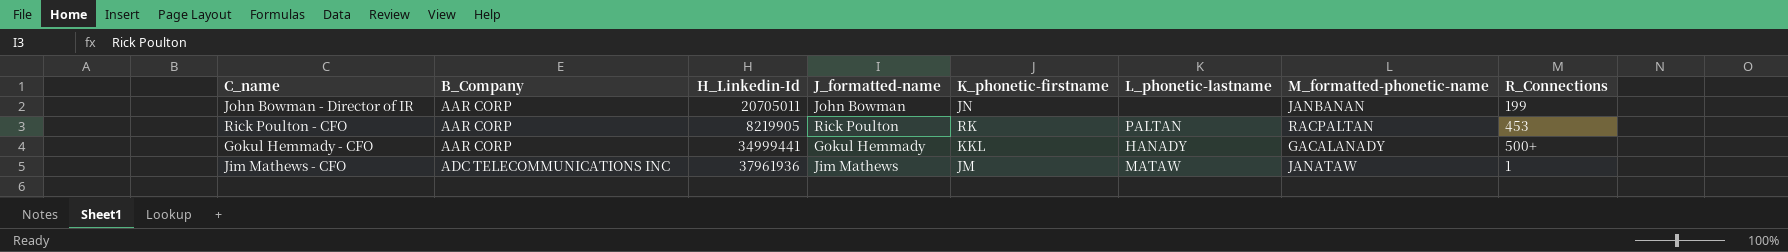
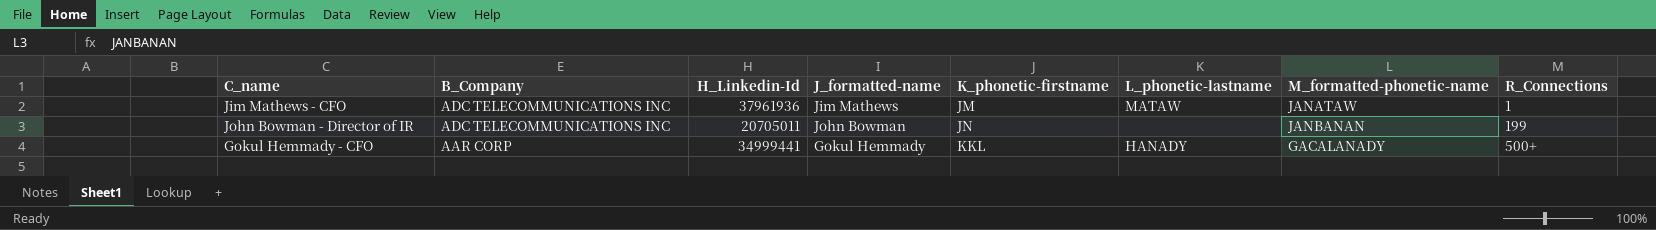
row order: B_Company ascending -> B_Company descending
row Rick Poulton - CFO: AAR CORP | 8219905 | Rick Poulton | RK | PALTAN | RACPALTAN | 453 -> none
John Bowman - Director of IR | B_Company: AAR CORP -> ADC TELECOMMUNICATIONS INC

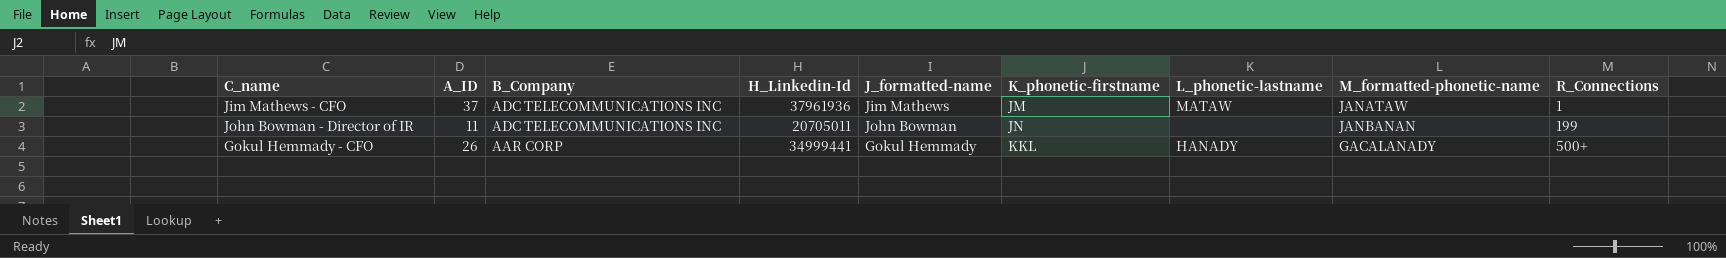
column A_ID | position: none -> 2

